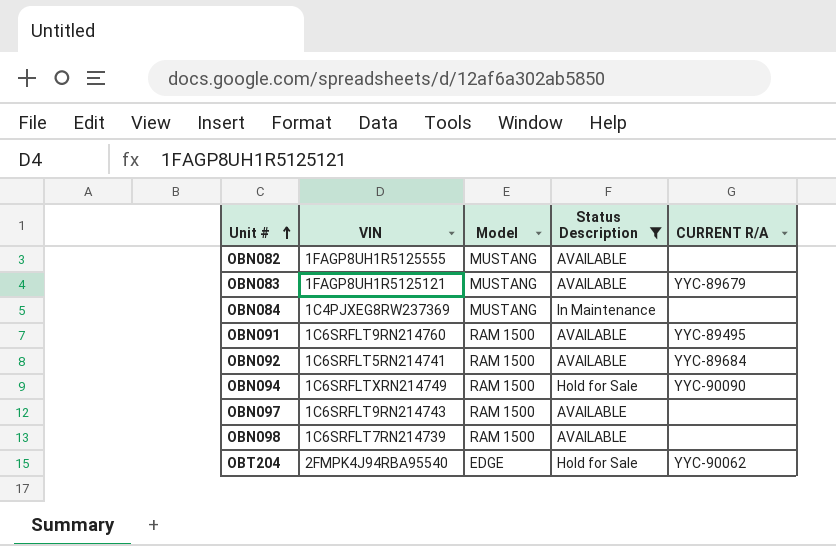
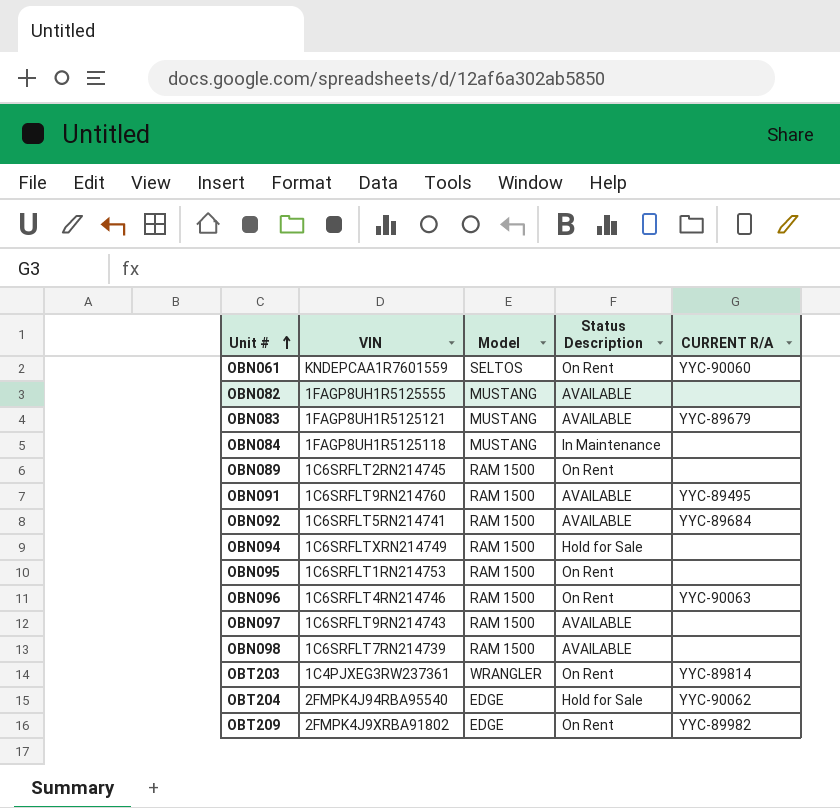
filter: Status Description != On Rent -> none
OBN084 | VIN: 1C4PJXEG8RW237369 -> 1FAGP8UH1R5125118
OBN094 | CURRENT R/A: YYC-90090 -> none

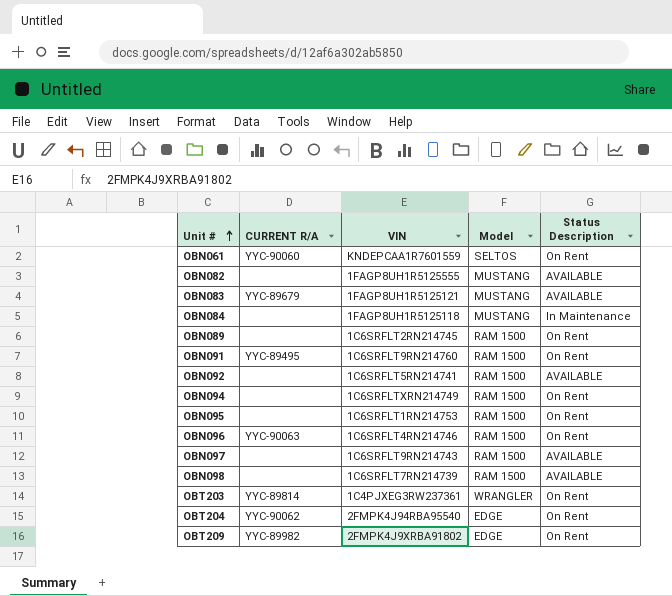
column CURRENT R/A | position: 5 -> 2
OBN091 | Status Description: AVAILABLE -> On Rent
OBN092 | CURRENT R/A: YYC-89684 -> none
OBN094 | Status Description: Hold for Sale -> On Rent
OBT204 | Status Description: Hold for Sale -> On Rent

